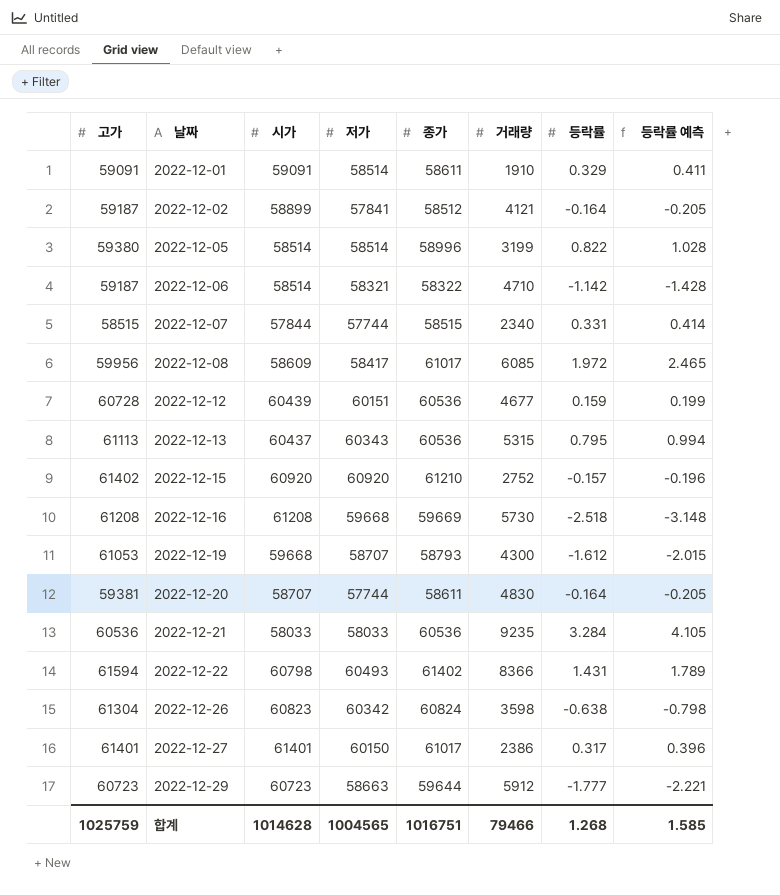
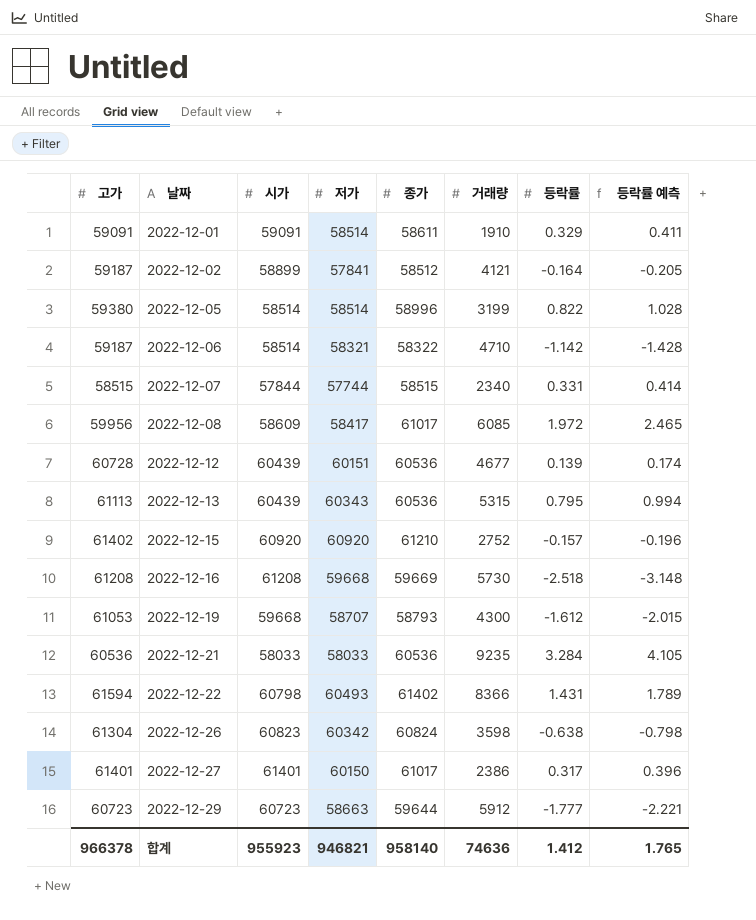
row 2022-12-20: 59381 | 58707 | 57744 | 58611 | 4830 | -0.164 | -0.205 -> none
2022-12-12 | 등락률: 0.159 -> 0.139
2022-12-12 | 등락률 예측: 0.199 -> 0.174
2022-12-13 | 시가: 60437 -> 60439
합계 | 고가: 1025759 -> 966378
합계 | 시가: 1014628 -> 955923
합계 | 저가: 1004565 -> 946821
합계 | 종가: 1016751 -> 958140
합계 | 거래량: 79466 -> 74636
합계 | 등락률: 1.268 -> 1.412
합계 | 등락률 예측: 1.585 -> 1.765

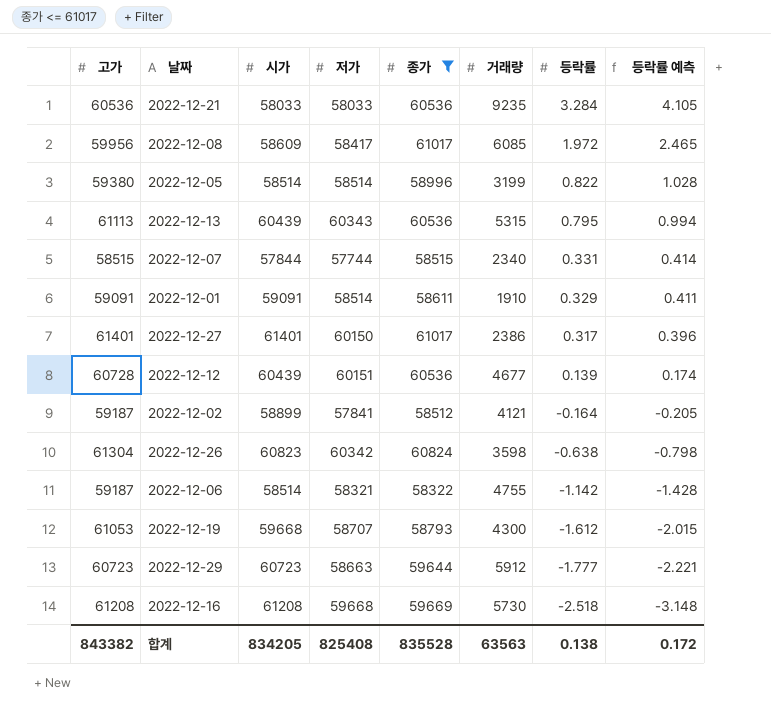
filter: none -> 종가 <= 61017
row order: 날짜 ascending -> 등락률 descending
2022-12-06 | 거래량: 4710 -> 4755
합계 | 고가: 966378 -> 843382
합계 | 시가: 955923 -> 834205
합계 | 저가: 946821 -> 825408
합계 | 종가: 958140 -> 835528
합계 | 거래량: 74636 -> 63563
합계 | 등락률: 1.412 -> 0.138
합계 | 등락률 예측: 1.765 -> 0.172

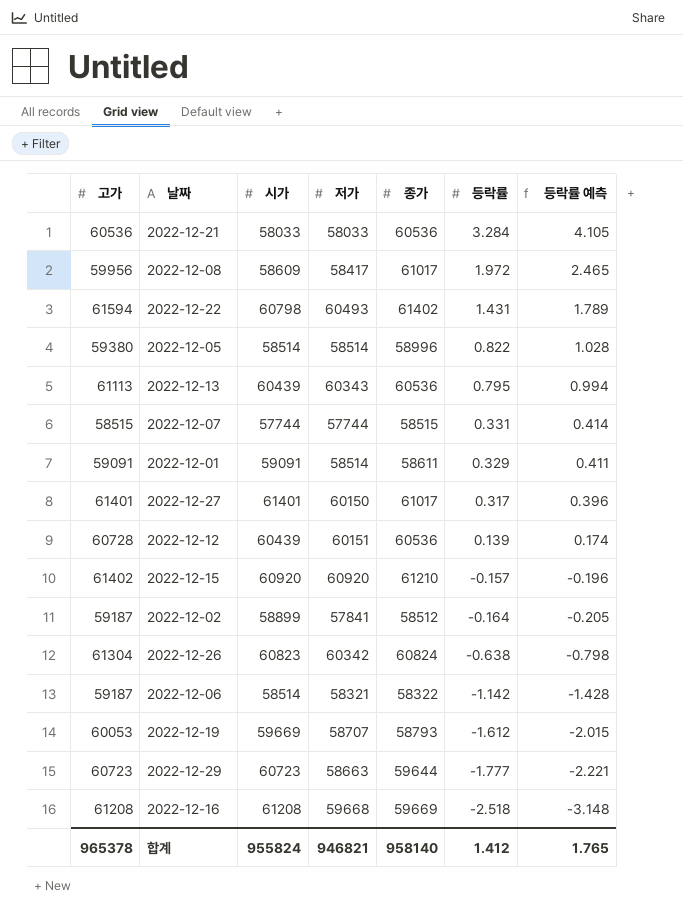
filter: 종가 <= 61017 -> none
column 거래량 | position: 6 -> none
2022-12-07 | 시가: 57844 -> 57744
2022-12-19 | 고가: 61053 -> 60053
2022-12-19 | 시가: 59668 -> 59669
합계 | 고가: 843382 -> 965378
합계 | 시가: 834205 -> 955824
합계 | 저가: 825408 -> 946821
합계 | 종가: 835528 -> 958140
합계 | 등락률: 0.138 -> 1.412
합계 | 등락률 예측: 0.172 -> 1.765

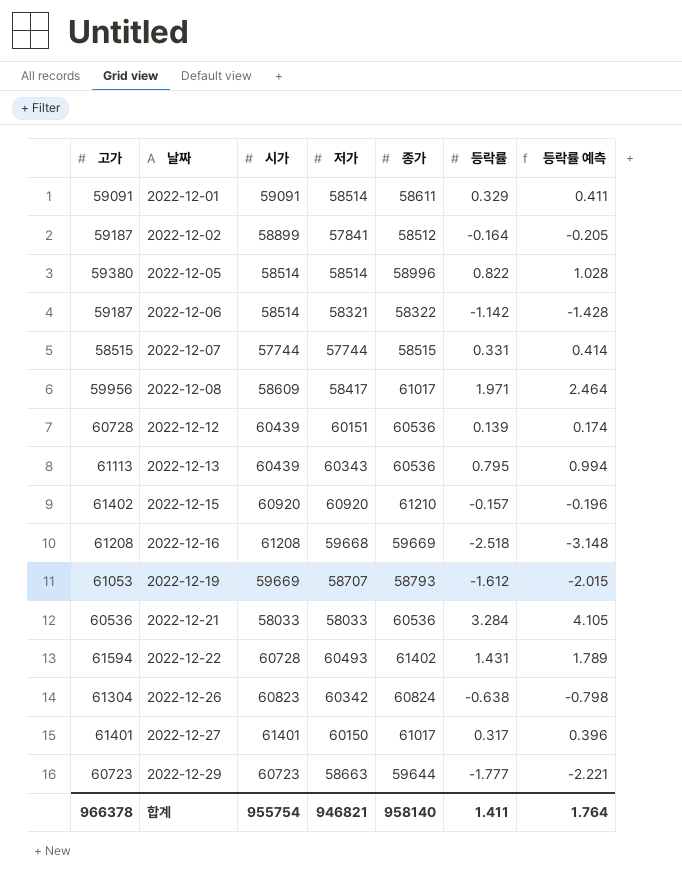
row order: 등락률 descending -> 날짜 ascending
2022-12-08 | 등락률: 1.972 -> 1.971
2022-12-08 | 등락률 예측: 2.465 -> 2.464
2022-12-19 | 고가: 60053 -> 61053
2022-12-22 | 시가: 60798 -> 60728
합계 | 고가: 965378 -> 966378
합계 | 시가: 955824 -> 955754
합계 | 등락률: 1.412 -> 1.411
합계 | 등락률 예측: 1.765 -> 1.764

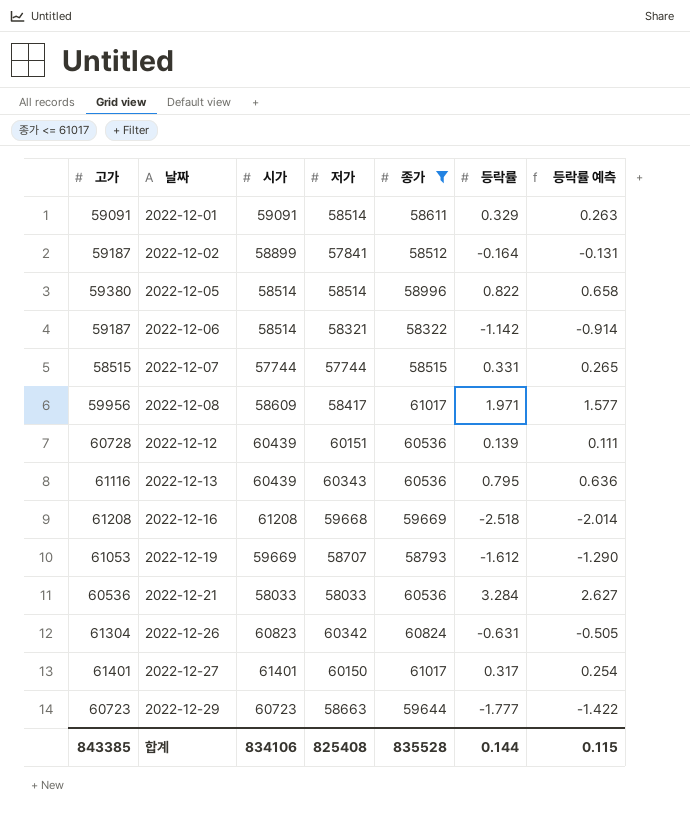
filter: none -> 종가 <= 61017
column 등락률 예측 | formula: [등락률] * 1.25 -> [등락률] * 0.8
2022-12-13 | 고가: 61113 -> 61116
2022-12-26 | 등락률: -0.638 -> -0.631
합계 | 고가: 966378 -> 843385
합계 | 시가: 955754 -> 834106
합계 | 저가: 946821 -> 825408
합계 | 종가: 958140 -> 835528
합계 | 등락률: 1.411 -> 0.144
합계 | 등락률 예측: 1.764 -> 0.115

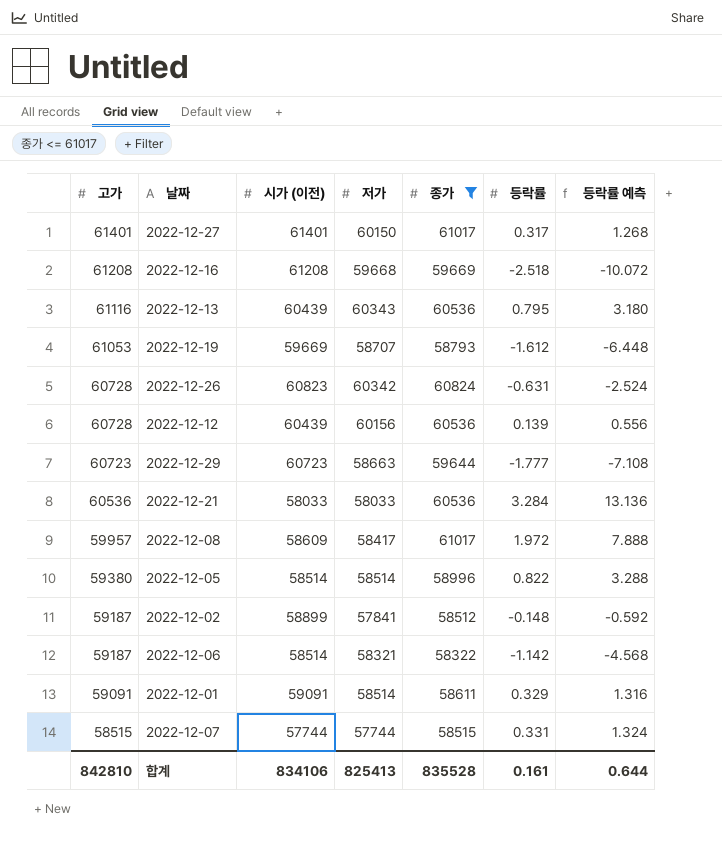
row order: 날짜 ascending -> 고가 descending
column name: 시가 -> 시가 (이전)
column 등락률 예측 | formula: [등락률] * 0.8 -> [등락률] * 4
2022-12-26 | 고가: 61304 -> 60728
2022-12-12 | 저가: 60151 -> 60156
2022-12-08 | 고가: 59956 -> 59957
2022-12-08 | 등락률: 1.971 -> 1.972
2022-12-02 | 등락률: -0.164 -> -0.148
합계 | 고가: 843385 -> 842810
합계 | 저가: 825408 -> 825413
합계 | 등락률: 0.144 -> 0.161
합계 | 등락률 예측: 0.115 -> 0.644

